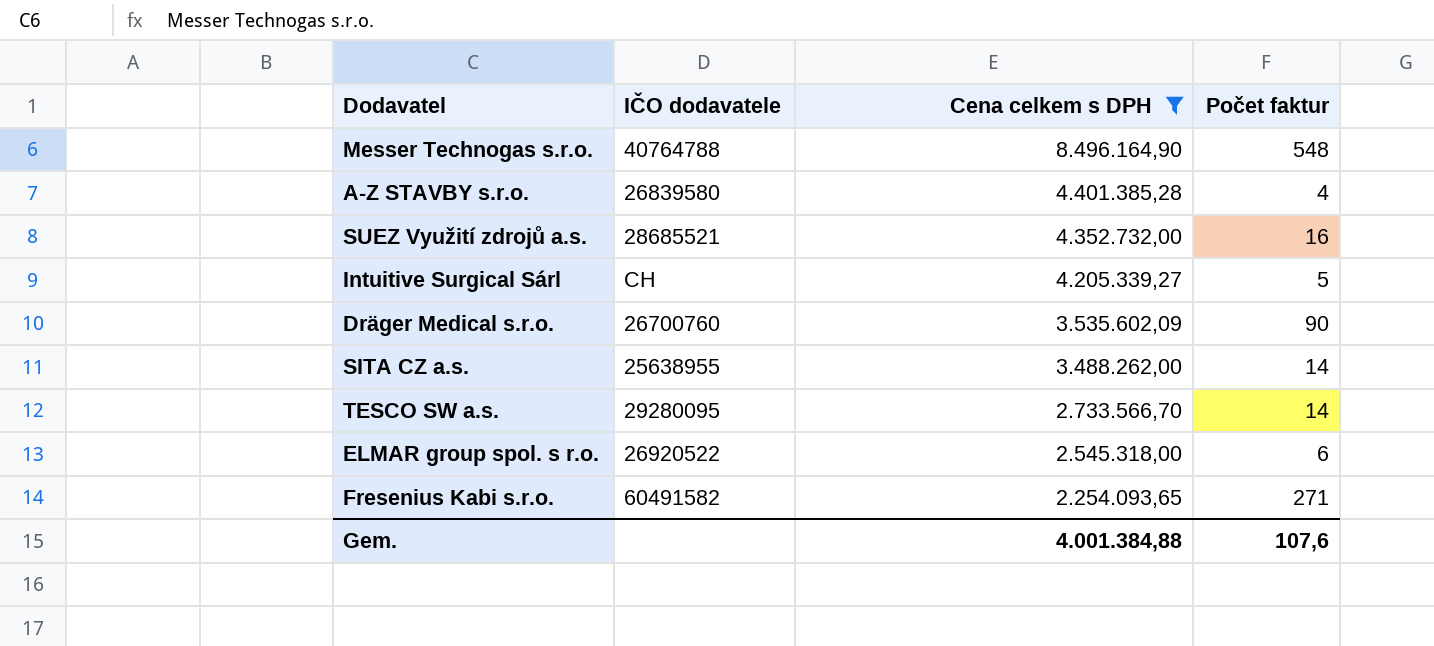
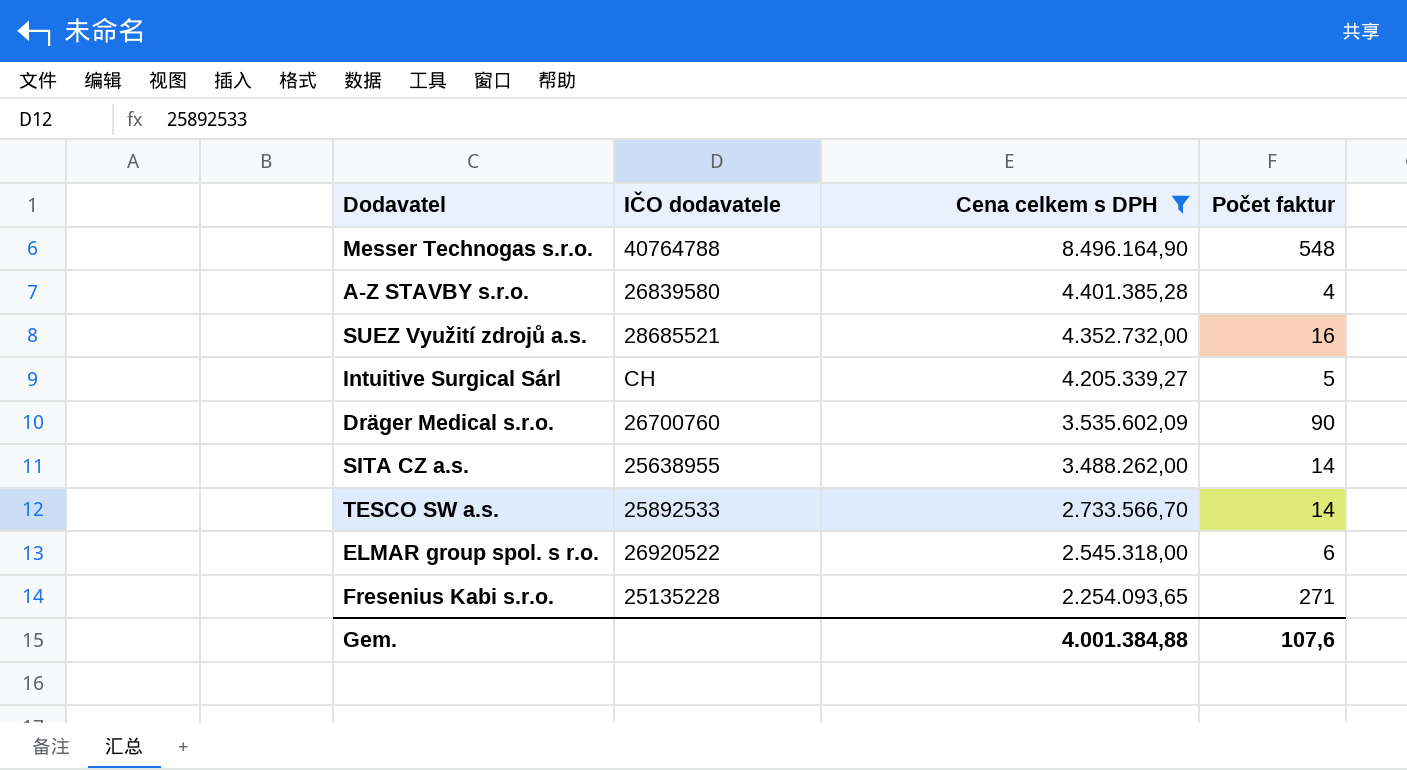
TESCO SW a.s. | IČO dodavatele: 29280095 -> 25892533
Fresenius Kabi s.r.o. | IČO dodavatele: 60491582 -> 25135228

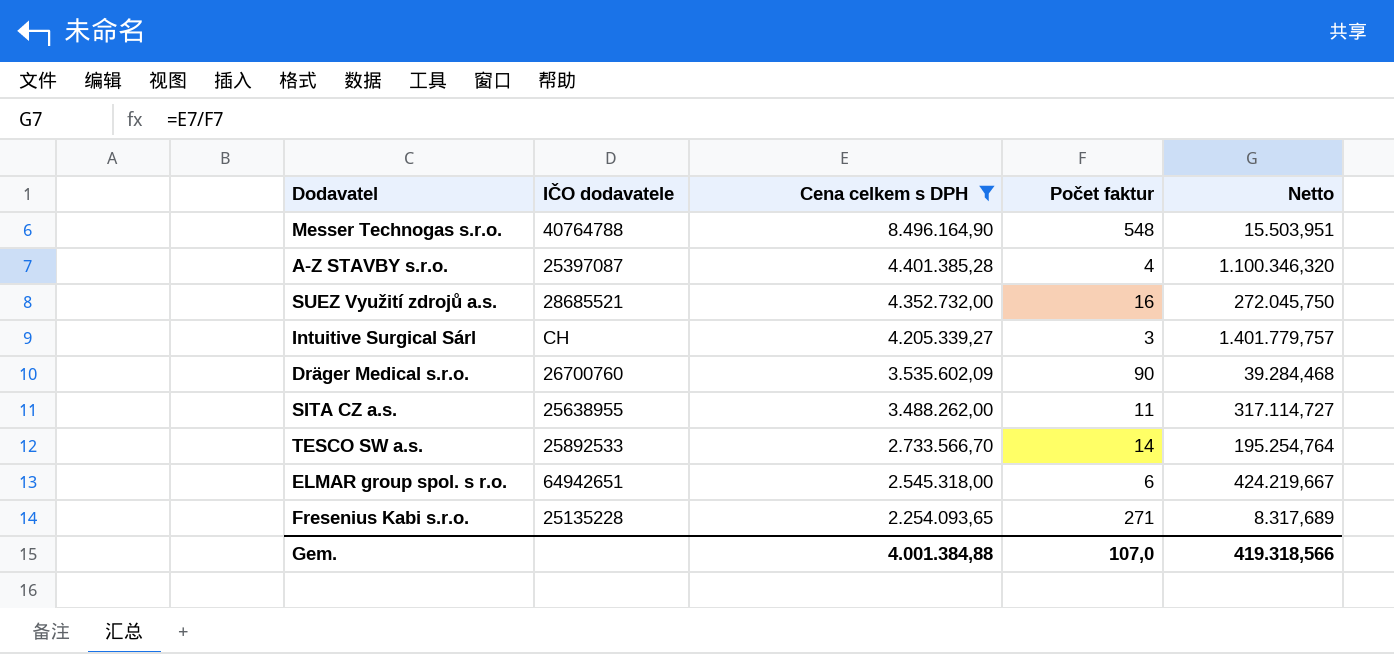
column Netto | formula: none -> [Cena celkem s DPH] / [Počet faktur]
A-Z STAVBY s.r.o. | IČO dodavatele: 26839580 -> 25397087
Intuitive Surgical Sárl | Počet faktur: 5 -> 3
SITA CZ a.s. | Počet faktur: 14 -> 11
ELMAR group spol. s r.o. | IČO dodavatele: 26920522 -> 64942651
Gem. | Počet faktur: 107,6 -> 107,0

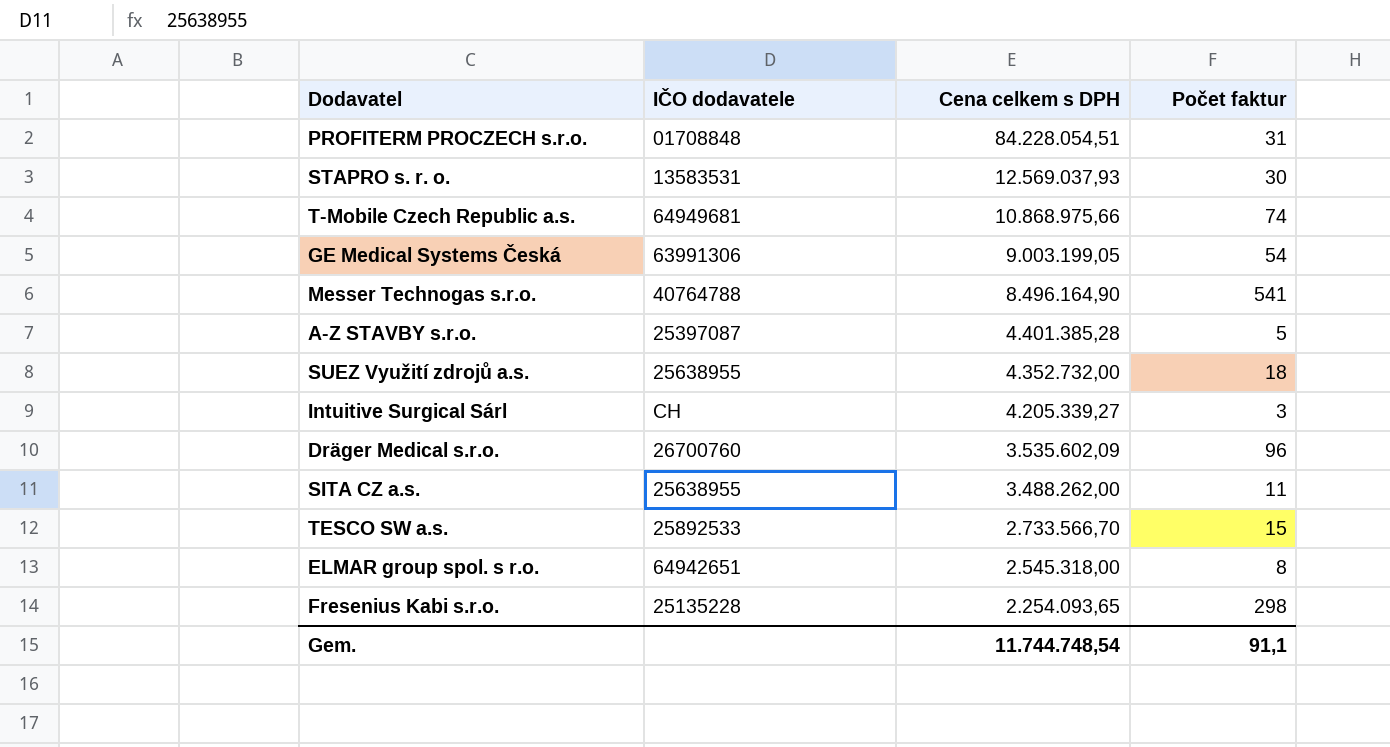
filter: Cena celkem s DPH <= 8.496.164,90 -> none
column Netto | formula: [Cena celkem s DPH] / [Počet faktur] -> none
Messer Technogas s.r.o. | Počet faktur: 548 -> 541
A-Z STAVBY s.r.o. | Počet faktur: 4 -> 5
SUEZ Využití zdrojů a.s. | IČO dodavatele: 28685521 -> 25638955
SUEZ Využití zdrojů a.s. | Počet faktur: 16 -> 18
Dräger Medical s.r.o. | Počet faktur: 90 -> 96
TESCO SW a.s. | Počet faktur: 14 -> 15
ELMAR group spol. s r.o. | Počet faktur: 6 -> 8
Fresenius Kabi s.r.o. | Počet faktur: 271 -> 298
Gem. | Cena celkem s DPH: 4.001.384,88 -> 11.744.748,54
Gem. | Počet faktur: 107,0 -> 91,1

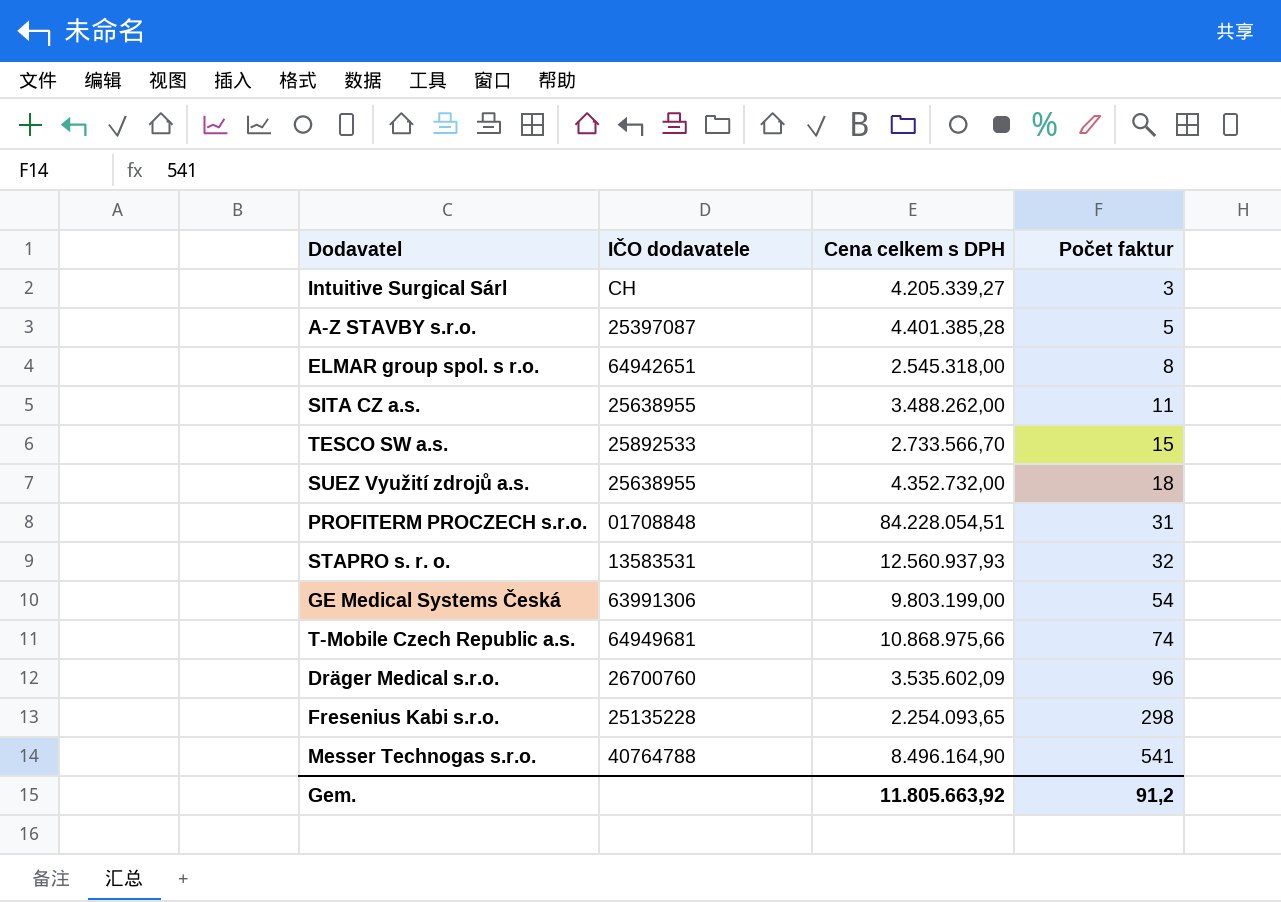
row order: Cena celkem s DPH descending -> Počet faktur ascending
STAPRO s. r. o. | Cena celkem s DPH: 12.569.037,93 -> 12.560.937,93
STAPRO s. r. o. | Počet faktur: 30 -> 32
GE Medical Systems Česká | Cena celkem s DPH: 9.003.199,05 -> 9.803.199,00
Gem. | Cena celkem s DPH: 11.744.748,54 -> 11.805.663,92
Gem. | Počet faktur: 91,1 -> 91,2

